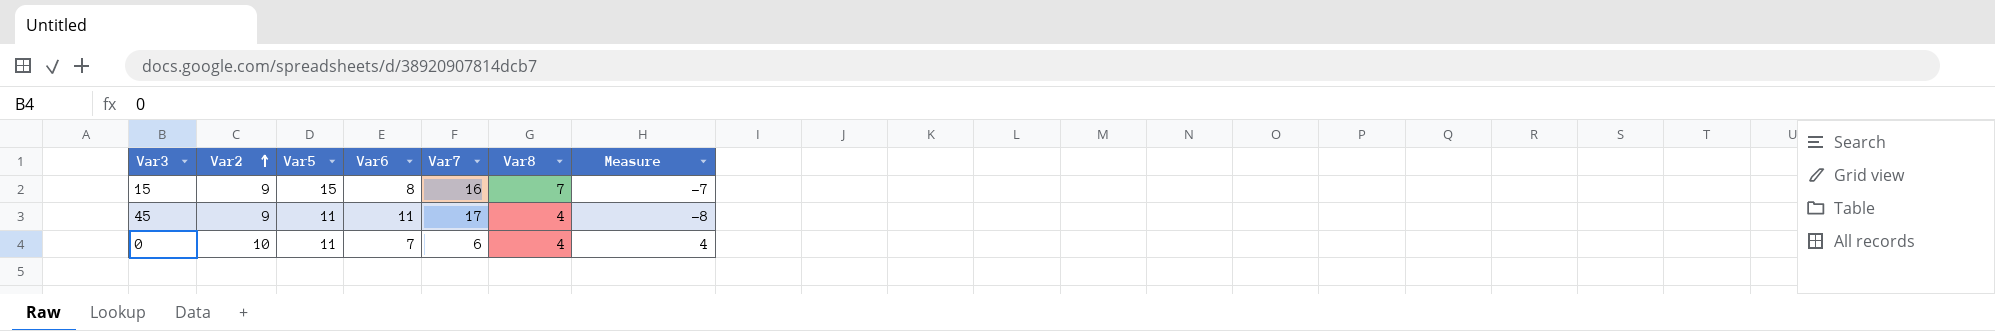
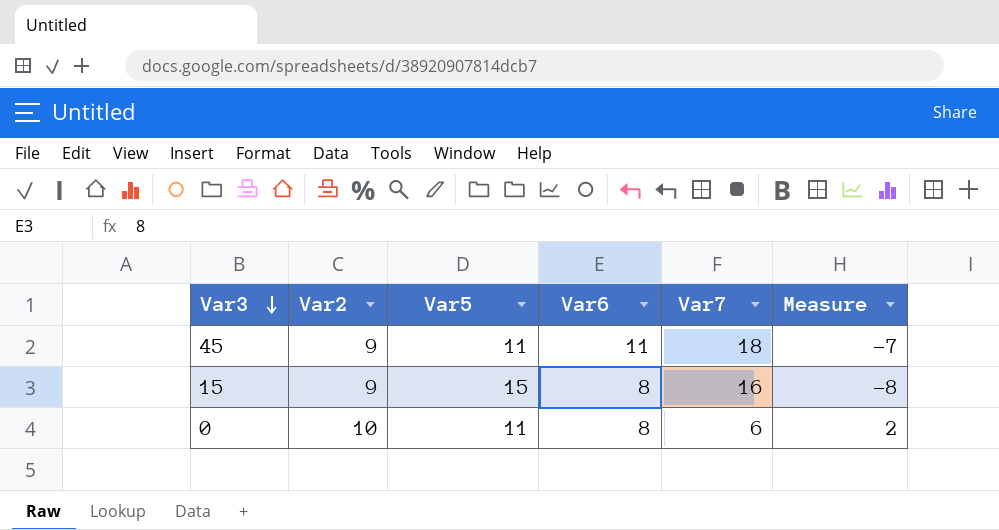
row order: Var2 ascending -> Var3 descending
column Var8 | position: 6 -> none
column Measure | formula: [Var2] - [Var7] -> [Var6] - [Var7]
45 | Var7: 17 -> 18
0 | Var6: 7 -> 8

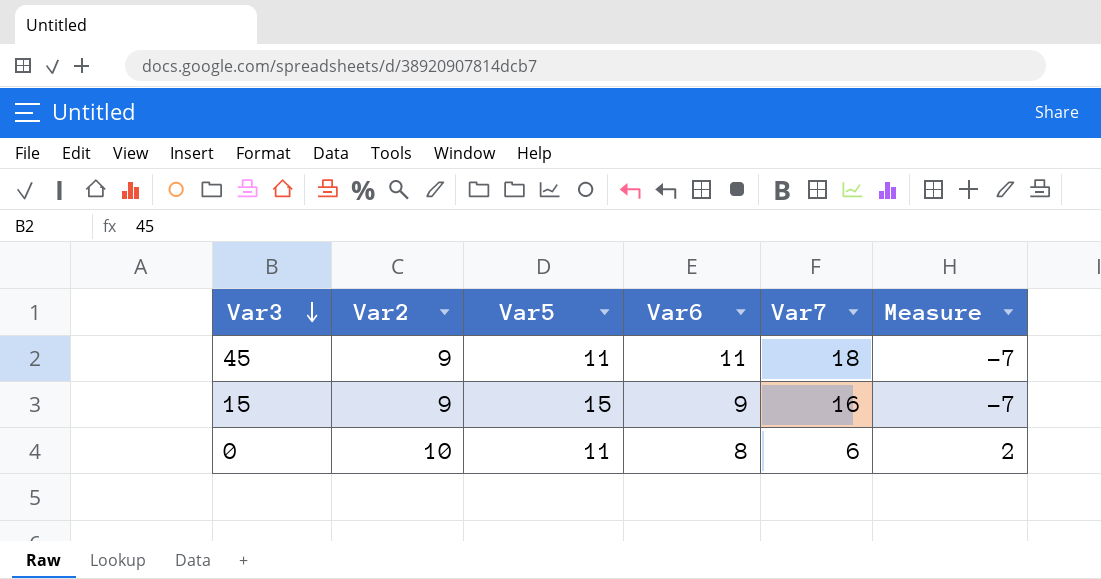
15 | Var6: 8 -> 9
15 | Measure: -8 -> -7

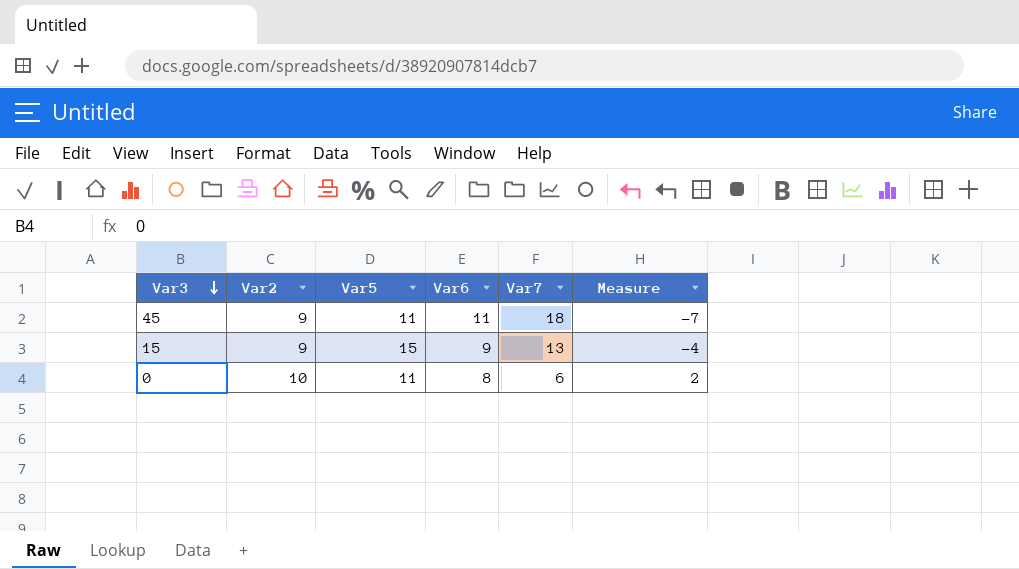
15 | Var7: 16 -> 13
15 | Measure: -7 -> -4

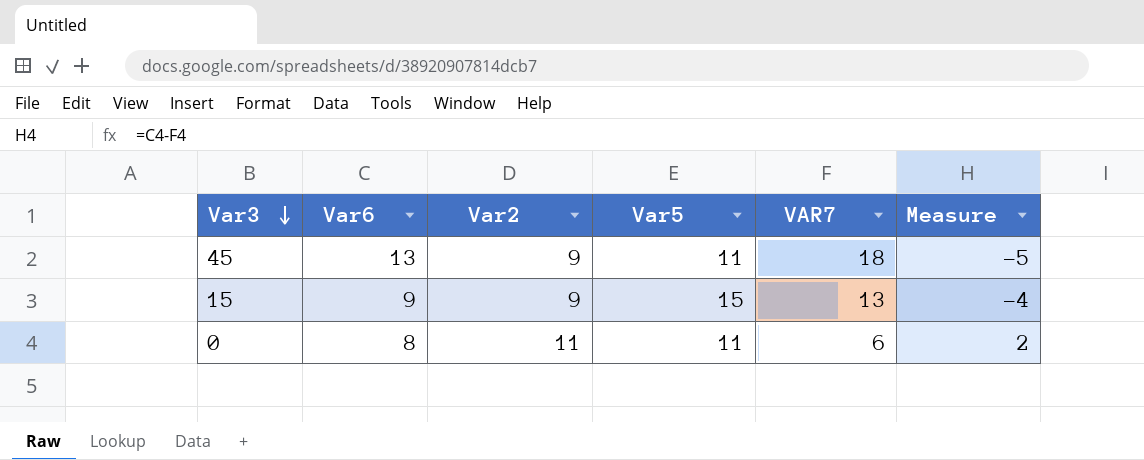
column Var6 | position: 4 -> 2
column name: Var7 -> VAR7
45 | Var6: 11 -> 13
45 | Measure: -7 -> -5
0 | Var2: 10 -> 11

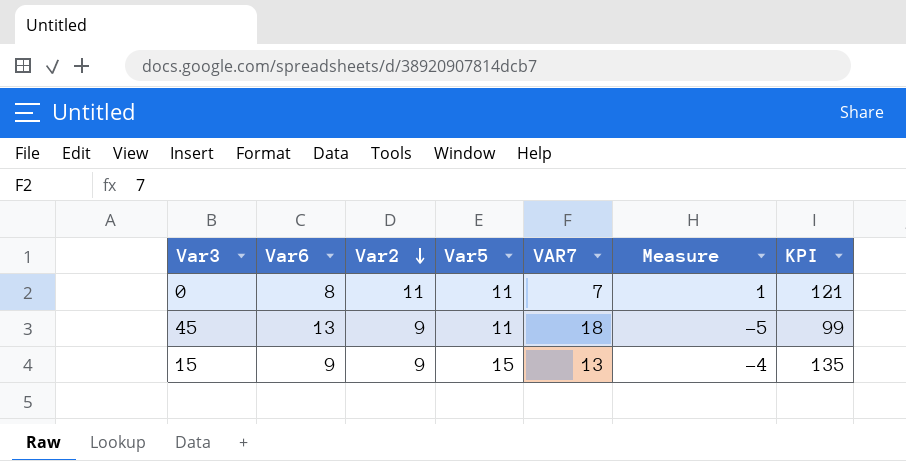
row order: Var3 descending -> Var2 descending
column KPI | formula: none -> [Var2] * [Var5]
0 | VAR7: 6 -> 7
0 | Measure: 2 -> 1

